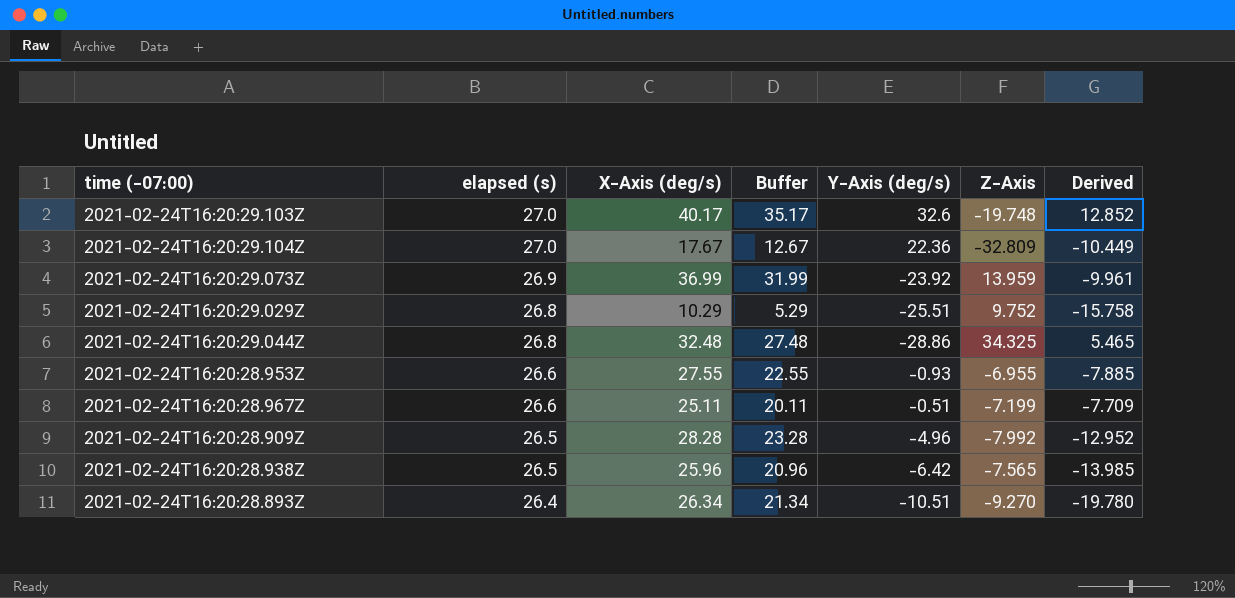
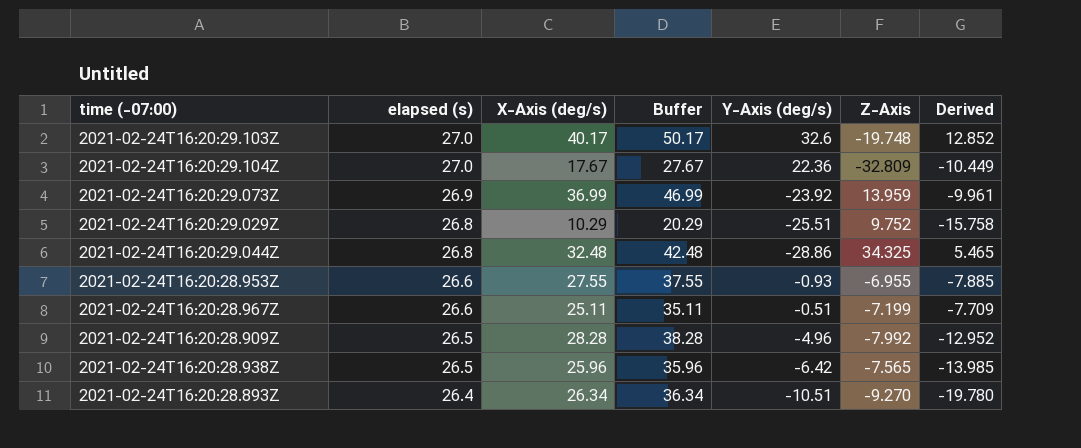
column Buffer | formula: [X-Axis (deg/s)] - 5 -> [X-Axis (deg/s)] + 10

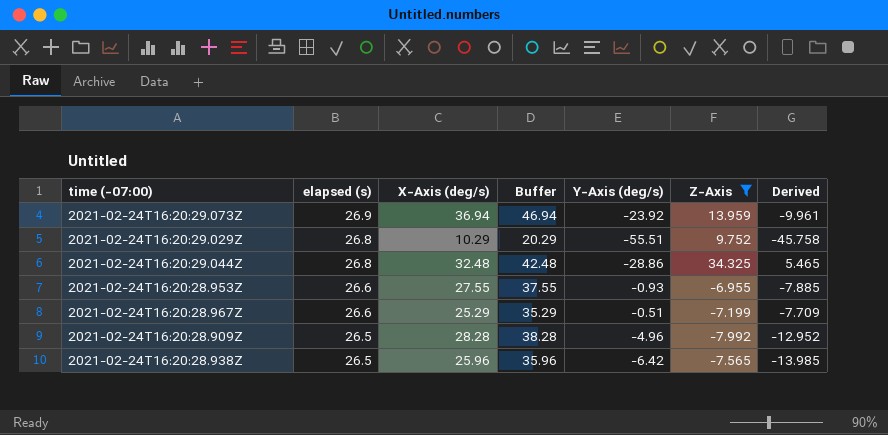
filter: none -> Z-Axis >= -7.992
2021-02-24T16:20:29.073Z | X-Axis (deg/s): 36.99 -> 36.94
2021-02-24T16:20:29.073Z | Buffer: 46.99 -> 46.94
2021-02-24T16:20:29.029Z | Y-Axis (deg/s): -25.51 -> -55.51
2021-02-24T16:20:29.029Z | Derived: -15.758 -> -45.758
2021-02-24T16:20:28.967Z | X-Axis (deg/s): 25.11 -> 25.29
2021-02-24T16:20:28.967Z | Buffer: 35.11 -> 35.29

